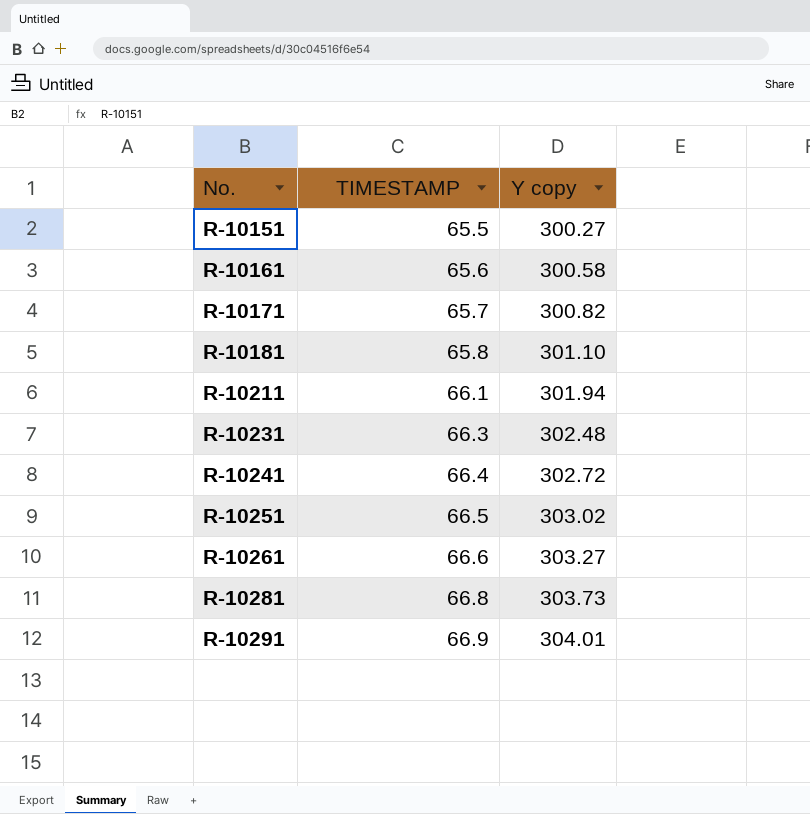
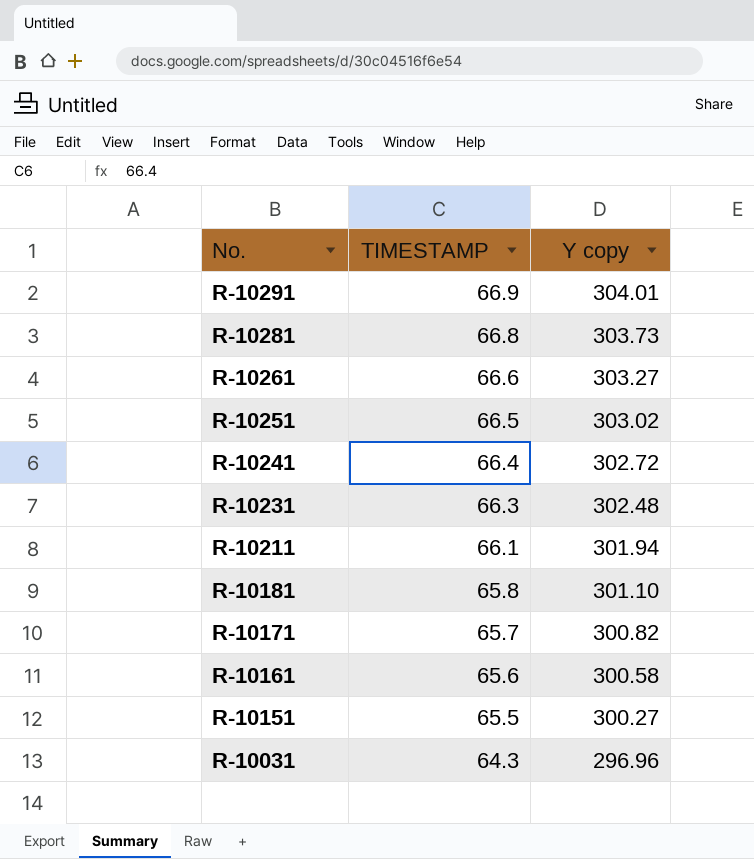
row order: No. ascending -> No. descending
row R-10031: none -> 64.3 | 296.96

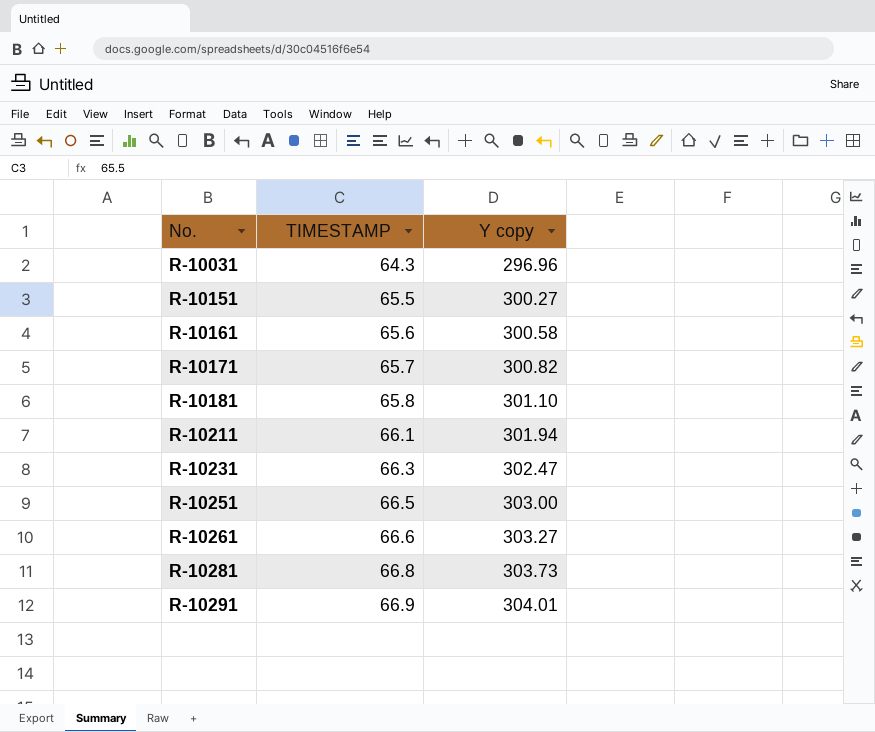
row order: No. descending -> No. ascending
row R-10241: 66.4 | 302.72 -> none
R-10231 | Y copy: 302.48 -> 302.47
R-10251 | Y copy: 303.02 -> 303.00

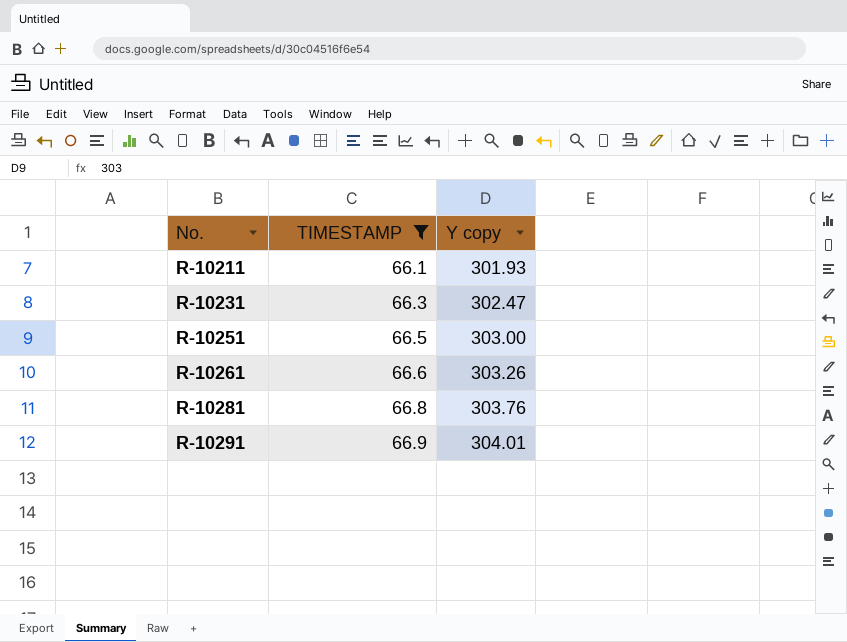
filter: none -> TIMESTAMP >= 66.1
R-10211 | Y copy: 301.94 -> 301.93
R-10261 | Y copy: 303.27 -> 303.26
R-10281 | Y copy: 303.73 -> 303.76

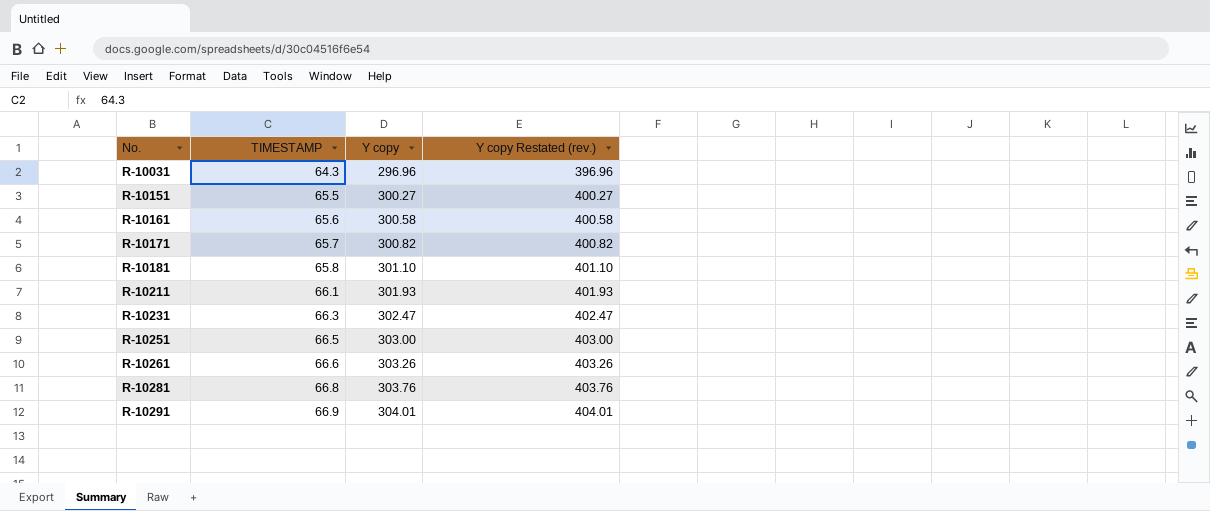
filter: TIMESTAMP >= 66.1 -> none
column Y copy Restated (rev.) | formula: none -> [Y copy] + 100

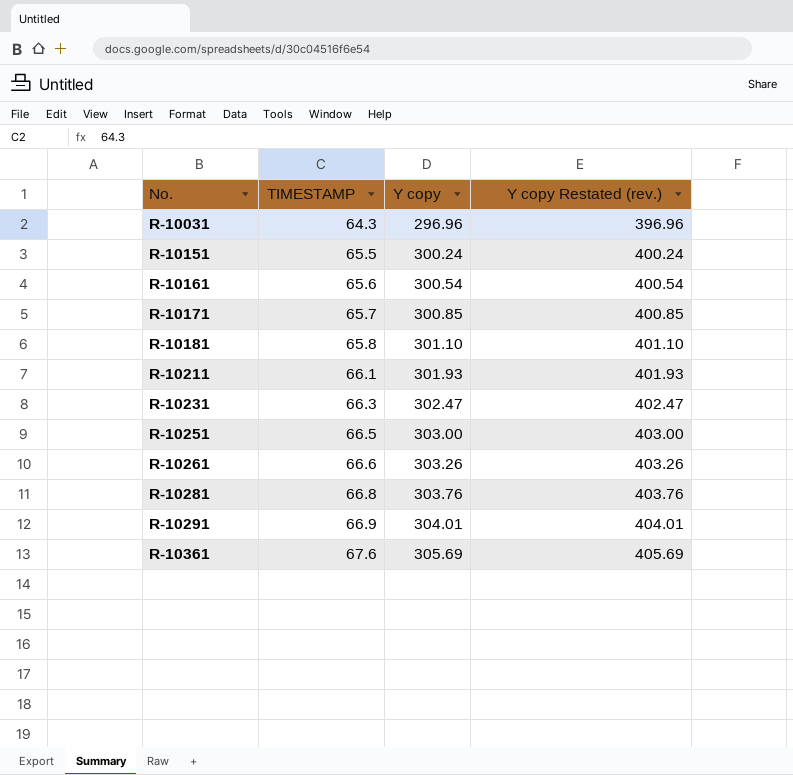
R-10151 | Y copy: 300.27 -> 300.24
R-10151 | Y copy Restated (rev.): 400.27 -> 400.24
R-10161 | Y copy: 300.58 -> 300.54
R-10161 | Y copy Restated (rev.): 400.58 -> 400.54
R-10171 | Y copy: 300.82 -> 300.85
R-10171 | Y copy Restated (rev.): 400.82 -> 400.85
row R-10361: none -> 67.6 | 305.69 | 405.69

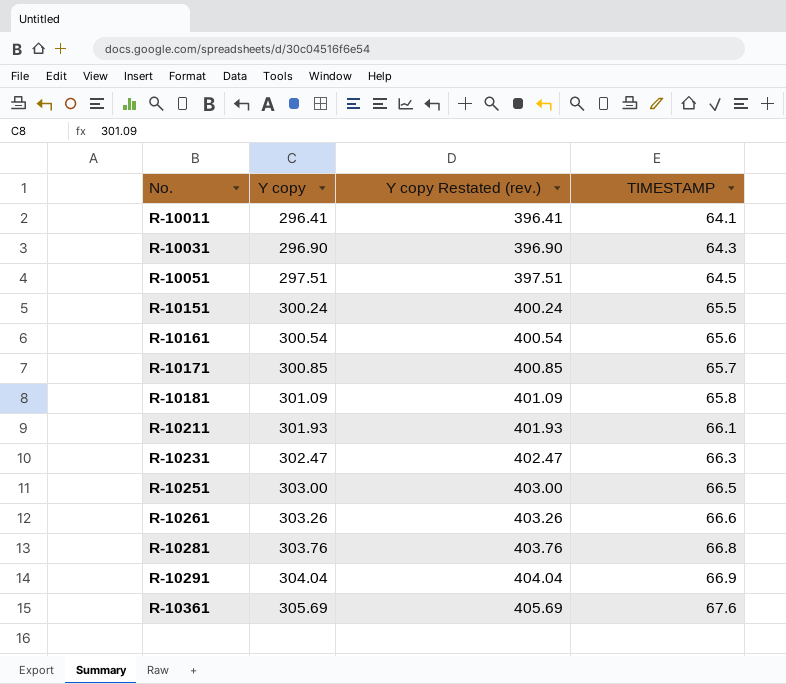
column TIMESTAMP | position: 2 -> 4
row R-10011: none -> 296.41 | 396.41 | 64.1
R-10031 | Y copy: 296.96 -> 296.90
R-10031 | Y copy Restated (rev.): 396.96 -> 396.90
row R-10051: none -> 297.51 | 397.51 | 64.5
R-10181 | Y copy: 301.10 -> 301.09
R-10181 | Y copy Restated (rev.): 401.10 -> 401.09
R-10291 | Y copy: 304.01 -> 304.04
R-10291 | Y copy Restated (rev.): 404.01 -> 404.04

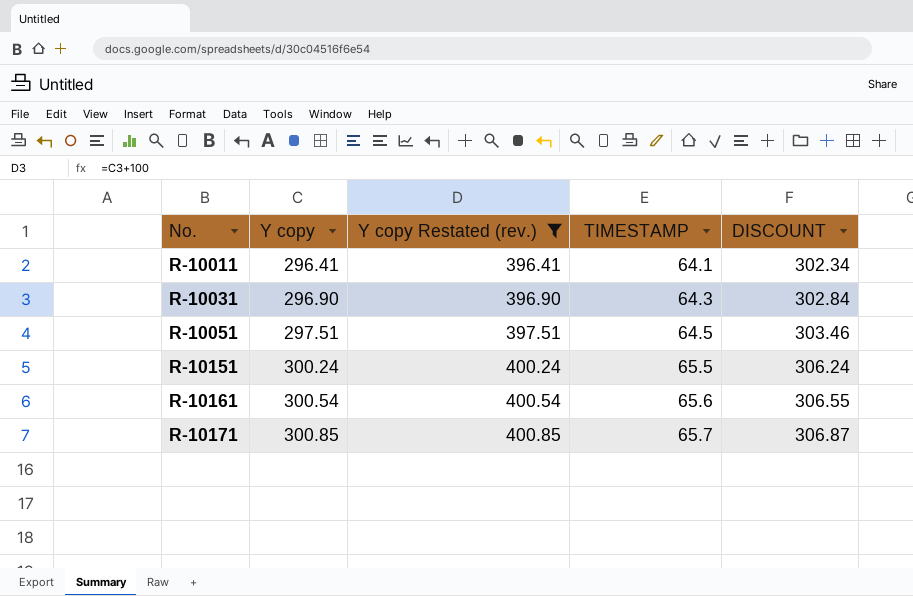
filter: none -> Y copy Restated (rev.) <= 400.85
column DISCOUNT | formula: none -> [Y copy] * 1.02

